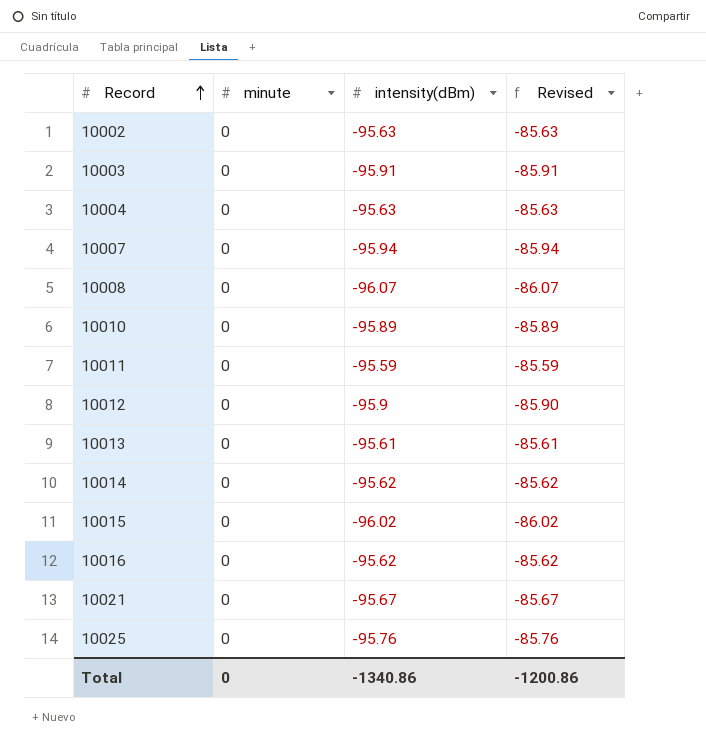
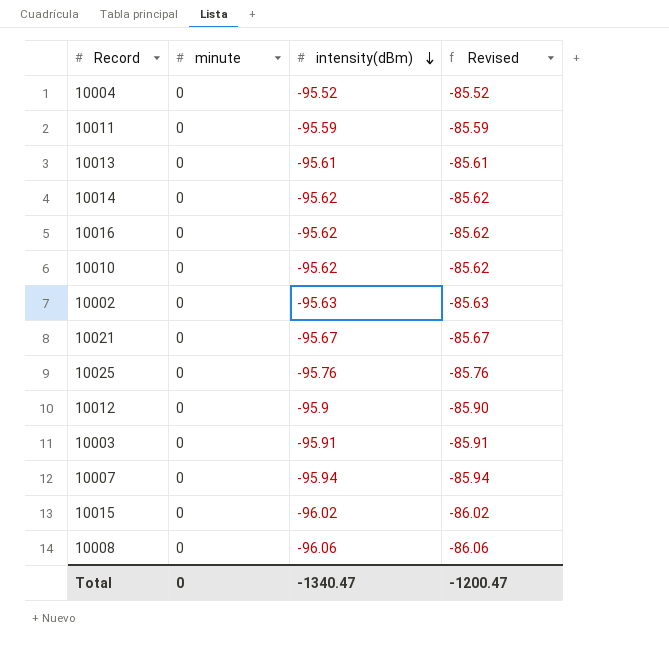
row order: Record ascending -> intensity(dBm) descending
10004 | intensity(dBm): -95.63 -> -95.52
10004 | Revised: -85.63 -> -85.52
10010 | intensity(dBm): -95.89 -> -95.62
10010 | Revised: -85.89 -> -85.62
10008 | intensity(dBm): -96.07 -> -96.06
10008 | Revised: -86.07 -> -86.06
Total | intensity(dBm): -1340.86 -> -1340.47
Total | Revised: -1200.86 -> -1200.47

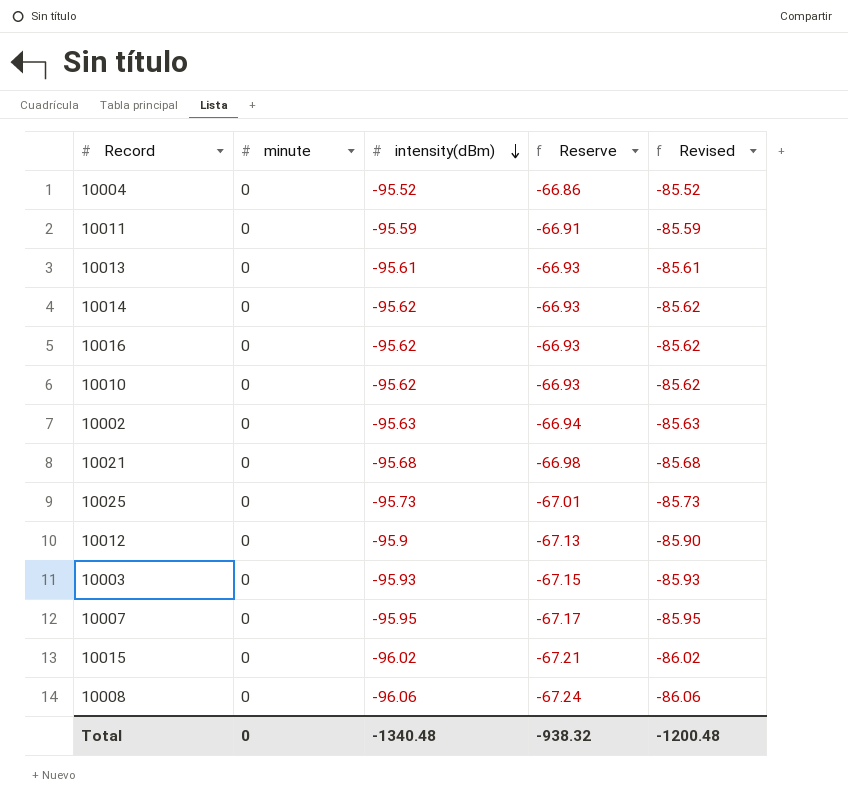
column Reserve | formula: none -> [intensity(dBm)] * 0.7
10021 | intensity(dBm): -95.67 -> -95.68
10021 | Revised: -85.67 -> -85.68
10025 | intensity(dBm): -95.76 -> -95.73
10025 | Revised: -85.76 -> -85.73
10003 | intensity(dBm): -95.91 -> -95.93
10003 | Revised: -85.91 -> -85.93
10007 | intensity(dBm): -95.94 -> -95.95
10007 | Revised: -85.94 -> -85.95
Total | intensity(dBm): -1340.47 -> -1340.48
Total | Revised: -1200.47 -> -1200.48

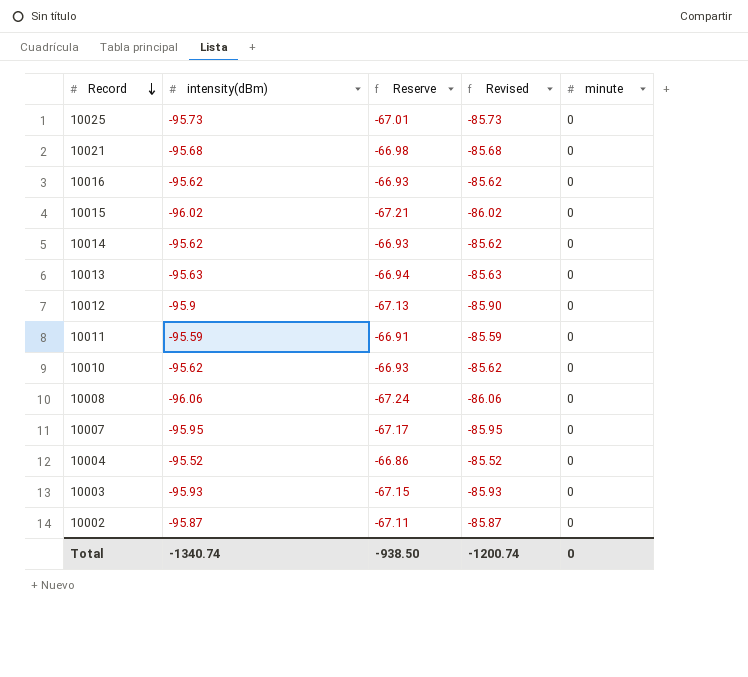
row order: intensity(dBm) descending -> Record descending
column minute | position: 2 -> 5
10013 | intensity(dBm): -95.61 -> -95.63
10013 | Reserve: -66.93 -> -66.94
10013 | Revised: -85.61 -> -85.63
10002 | intensity(dBm): -95.63 -> -95.87
10002 | Reserve: -66.94 -> -67.11
10002 | Revised: -85.63 -> -85.87
Total | intensity(dBm): -1340.48 -> -1340.74
Total | Reserve: -938.32 -> -938.50
Total | Revised: -1200.48 -> -1200.74

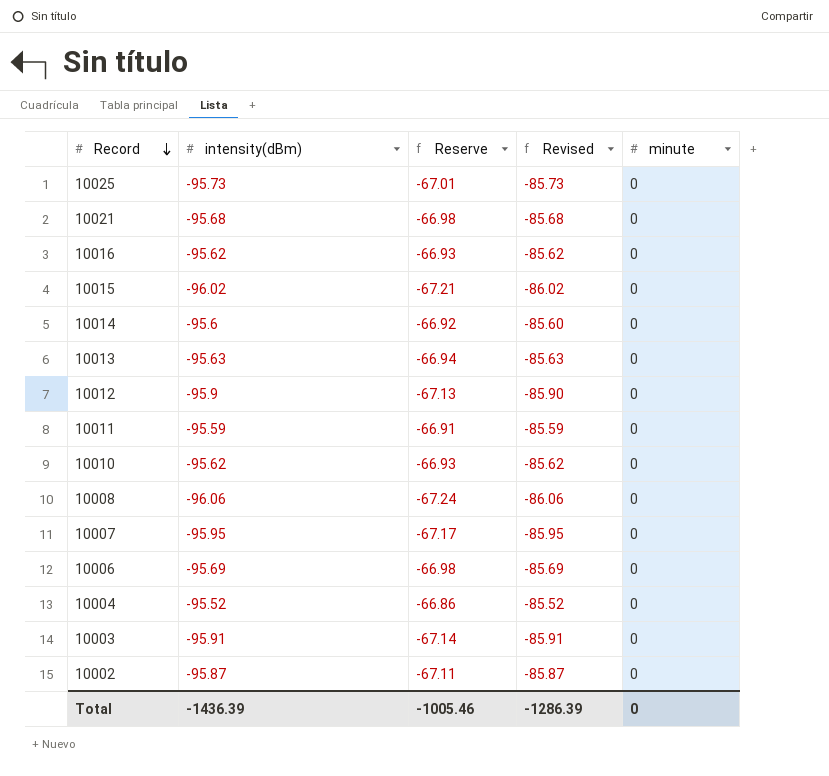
10014 | intensity(dBm): -95.62 -> -95.6
10014 | Reserve: -66.93 -> -66.92
10014 | Revised: -85.62 -> -85.60
row 10006: none -> -95.69 | -66.98 | -85.69 | 0
10003 | intensity(dBm): -95.93 -> -95.91
10003 | Reserve: -67.15 -> -67.14
10003 | Revised: -85.93 -> -85.91
Total | intensity(dBm): -1340.74 -> -1436.39
Total | Reserve: -938.50 -> -1005.46
Total | Revised: -1200.74 -> -1286.39

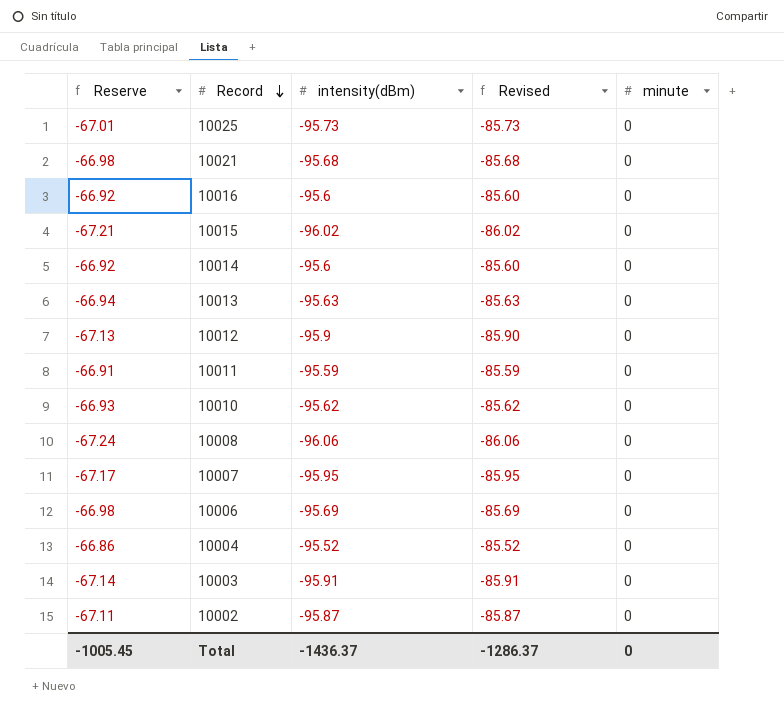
column Reserve | position: 3 -> 1
10016 | Reserve: -66.93 -> -66.92
10016 | intensity(dBm): -95.62 -> -95.6
10016 | Revised: -85.62 -> -85.60
Total | Reserve: -1005.46 -> -1005.45
Total | intensity(dBm): -1436.39 -> -1436.37
Total | Revised: -1286.39 -> -1286.37

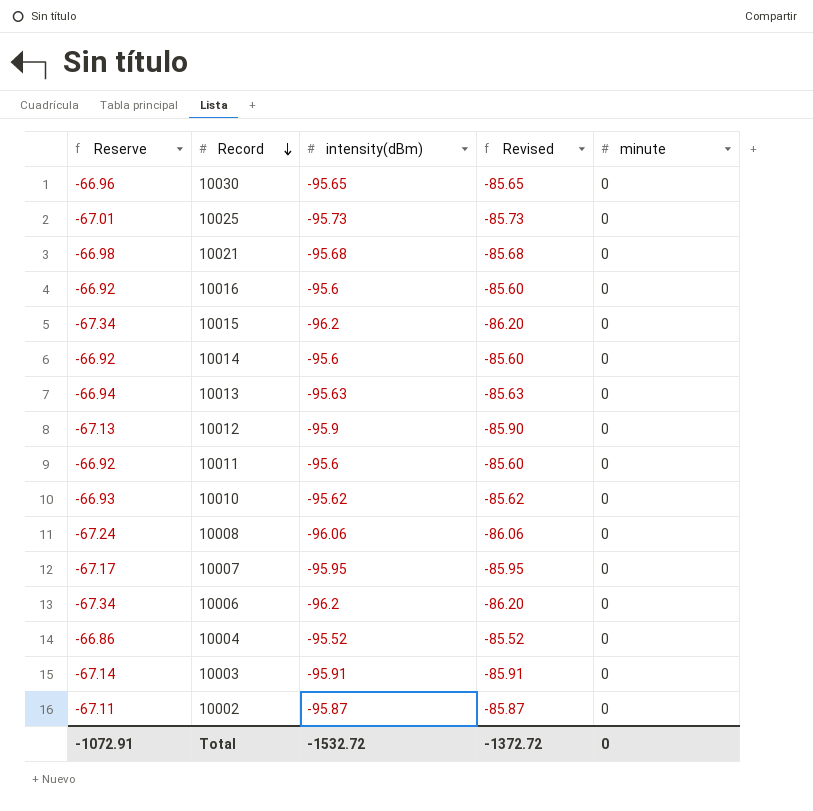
row 10030: none -> -66.96 | -95.65 | -85.65 | 0
10015 | Reserve: -67.21 -> -67.34
10015 | intensity(dBm): -96.02 -> -96.2
10015 | Revised: -86.02 -> -86.20
10011 | Reserve: -66.91 -> -66.92
10011 | intensity(dBm): -95.59 -> -95.6
10011 | Revised: -85.59 -> -85.60
10006 | Reserve: -66.98 -> -67.34
10006 | intensity(dBm): -95.69 -> -96.2
10006 | Revised: -85.69 -> -86.20
Total | Reserve: -1005.45 -> -1072.91
Total | intensity(dBm): -1436.37 -> -1532.72
Total | Revised: -1286.37 -> -1372.72

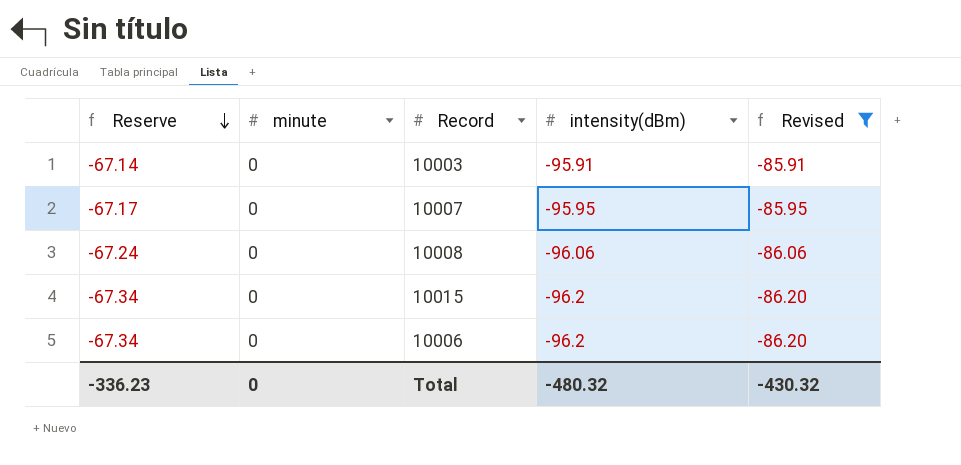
filter: none -> Revised <= -85.91
row order: Record descending -> Reserve descending
column minute | position: 5 -> 2
Total | Reserve: -1072.91 -> -336.23
Total | intensity(dBm): -1532.72 -> -480.32
Total | Revised: -1372.72 -> -430.32

